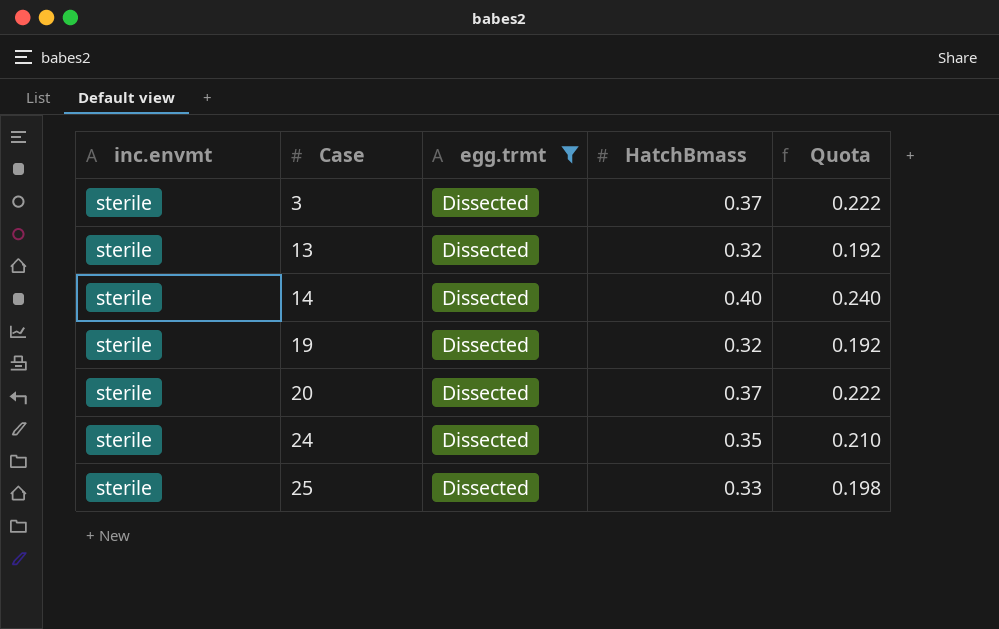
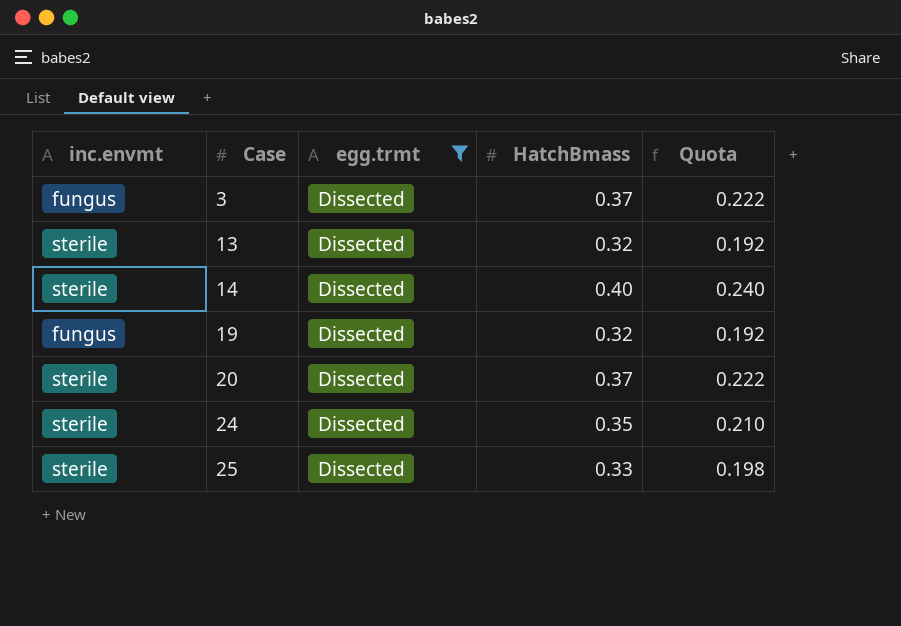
3 | inc.envmt: sterile -> fungus
19 | inc.envmt: sterile -> fungus

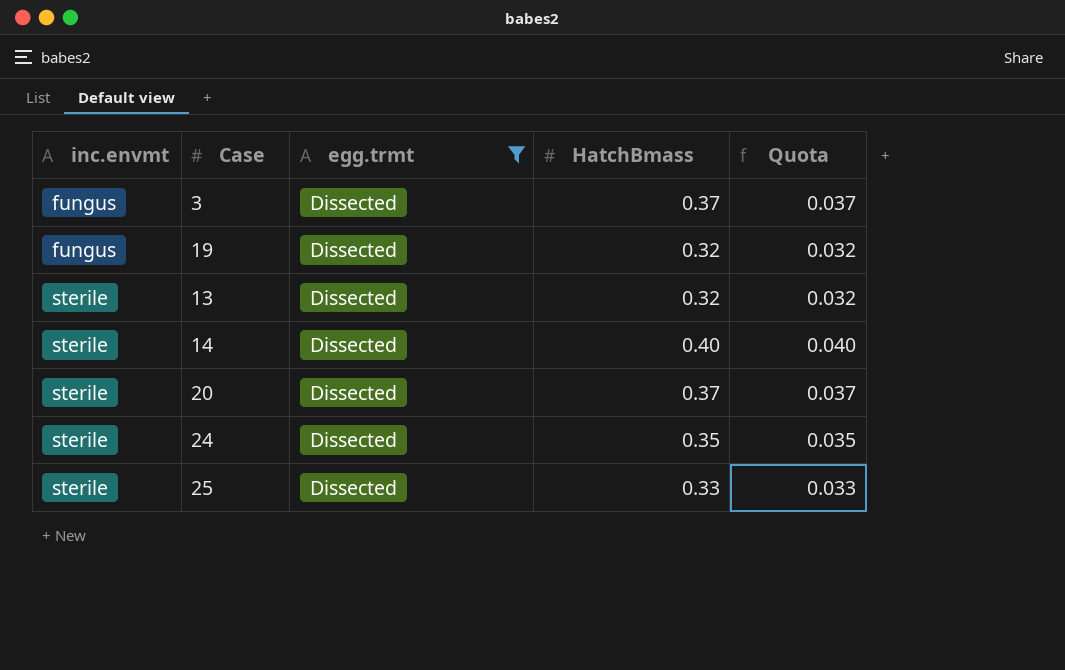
row order: Case ascending -> inc.envmt ascending
column Quota | formula: [HatchBmass] * 0.6 -> [HatchBmass] * 0.1

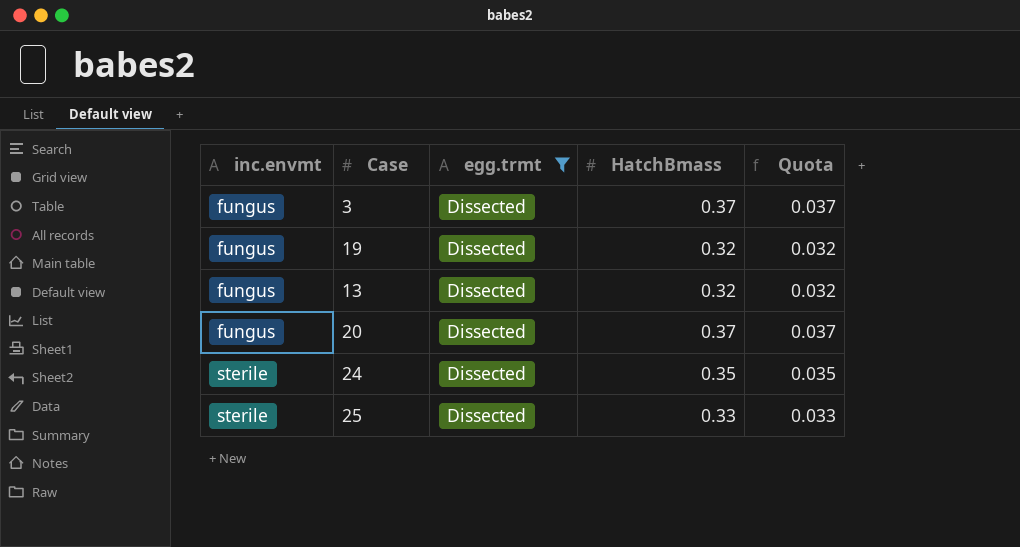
row 14: sterile | Dissected | 0.40 | 0.040 -> none
13 | inc.envmt: sterile -> fungus
20 | inc.envmt: sterile -> fungus

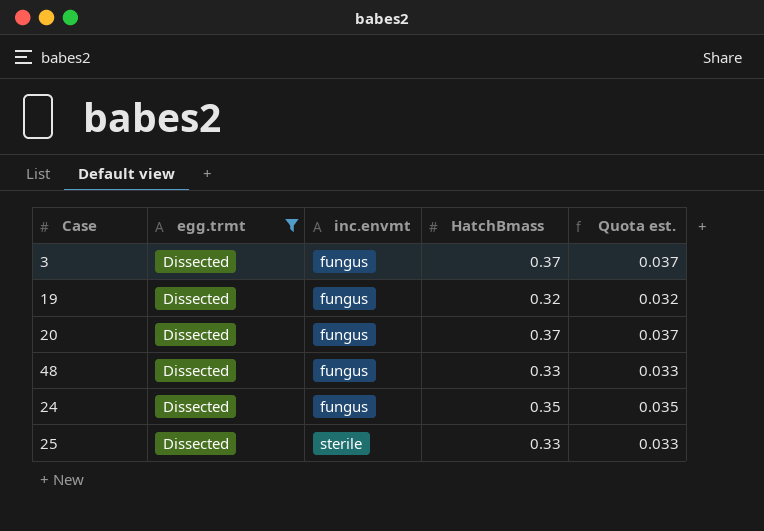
column inc.envmt | position: 1 -> 3
column name: Quota -> Quota est.
row 13: fungus | Dissected | 0.32 | 0.032 -> none
row 48: none -> Dissected | fungus | 0.33 | 0.033
24 | inc.envmt: sterile -> fungus

